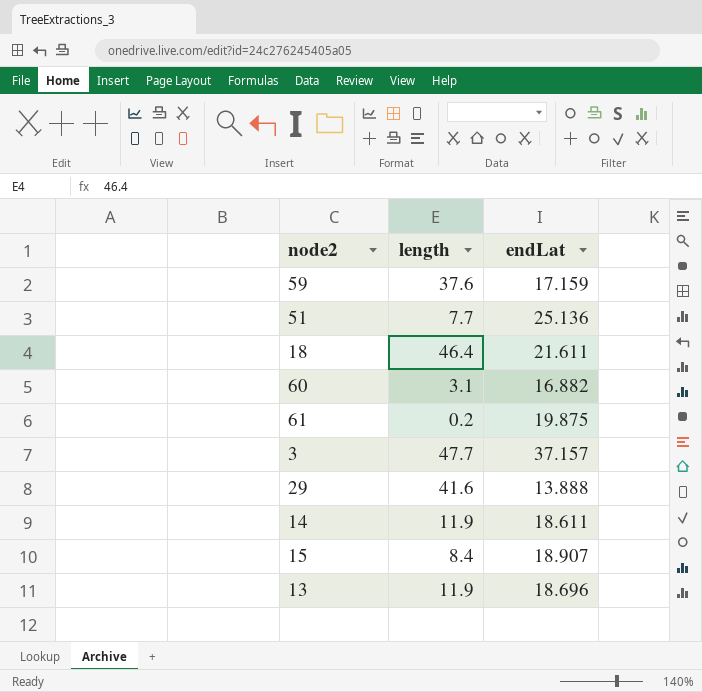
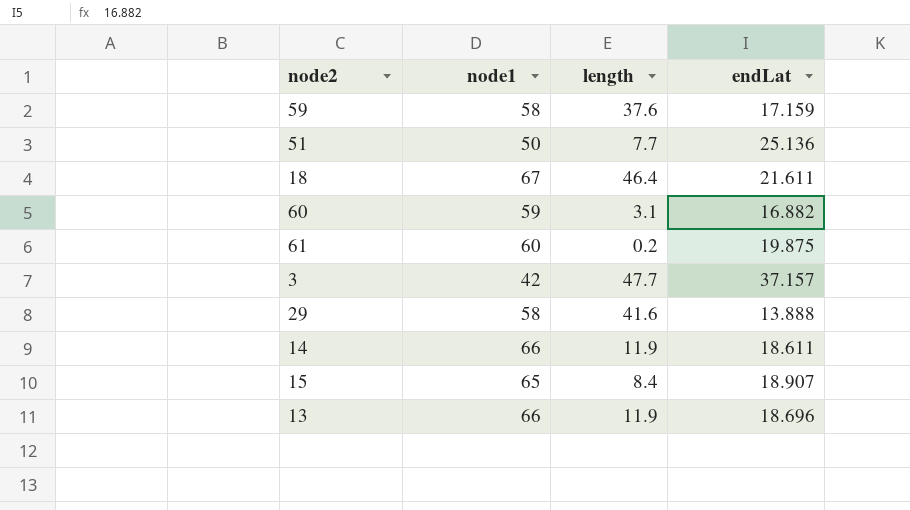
column node1 | position: none -> 2

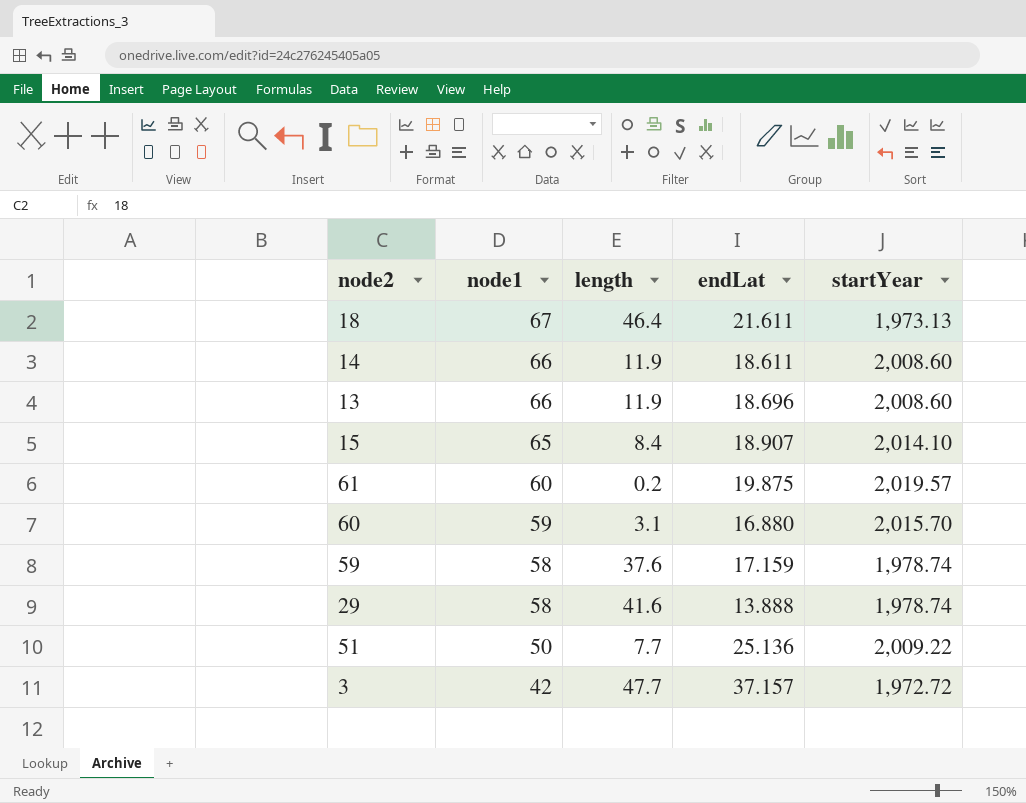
row order: none -> node1 descending
column startYear | position: none -> 5
60 | endLat: 16.882 -> 16.880

